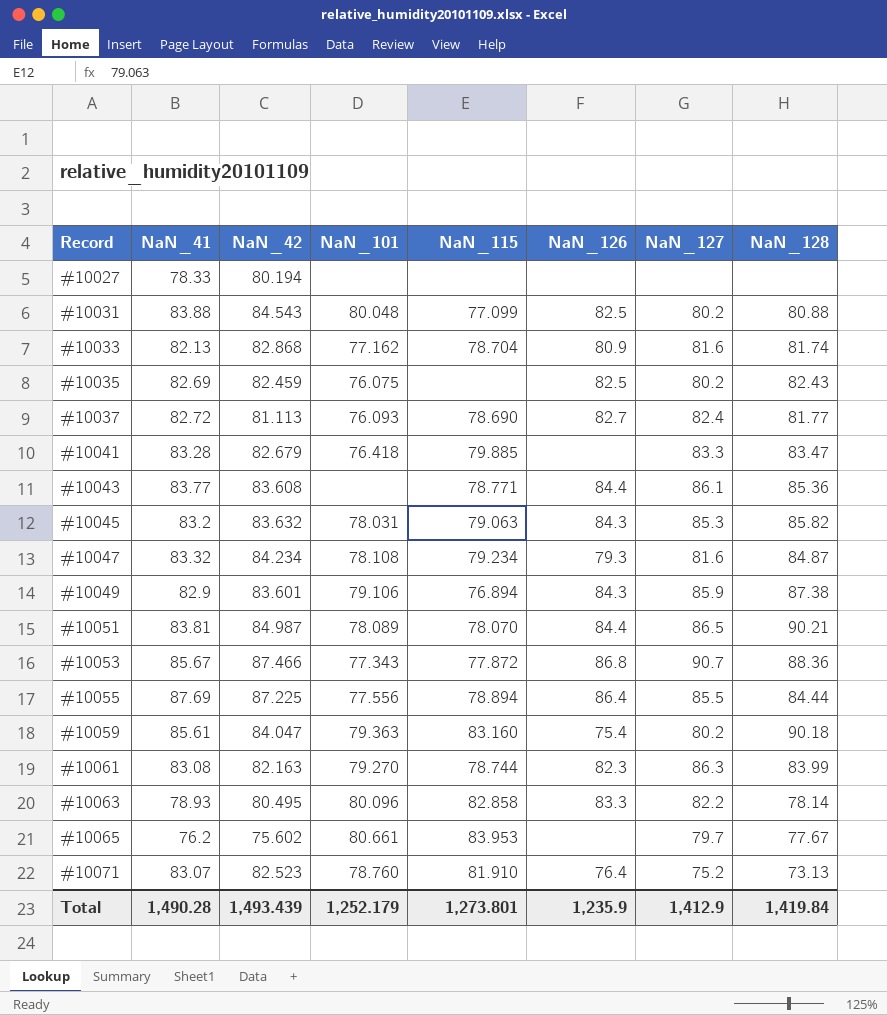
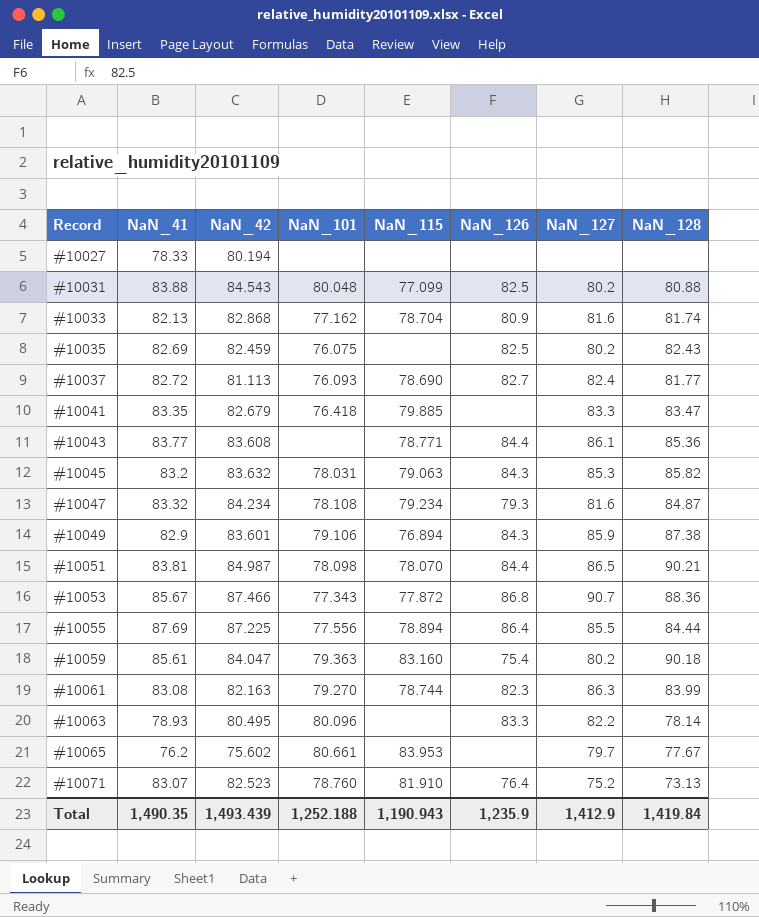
#10041 | NaN_41: 83.28 -> 83.35
#10051 | NaN_101: 78.089 -> 78.098
#10063 | NaN_115: 82.858 -> none
Total | NaN_41: 1,490.28 -> 1,490.35
Total | NaN_101: 1,252.179 -> 1,252.188
Total | NaN_115: 1,273.801 -> 1,190.943

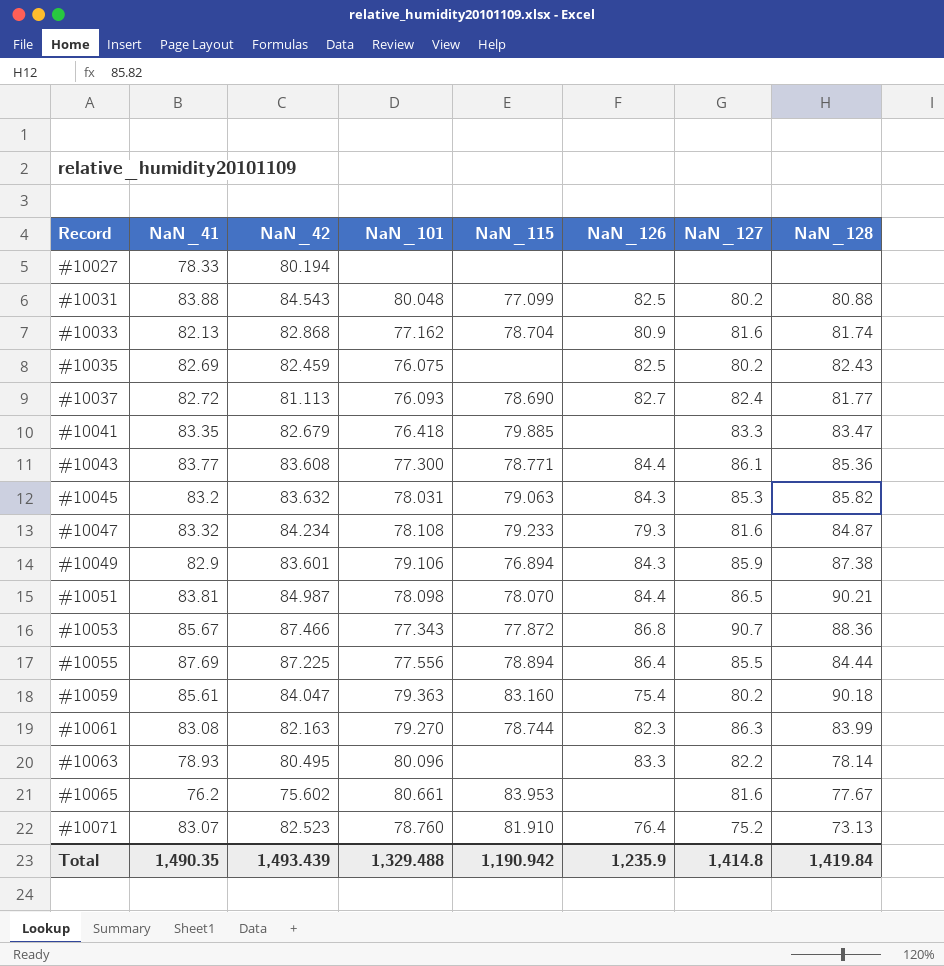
#10043 | NaN_101: none -> 77.300
#10047 | NaN_115: 79.234 -> 79.233
#10065 | NaN_127: 79.7 -> 81.6
Total | NaN_101: 1,252.188 -> 1,329.488
Total | NaN_115: 1,190.943 -> 1,190.942
Total | NaN_127: 1,412.9 -> 1,414.8

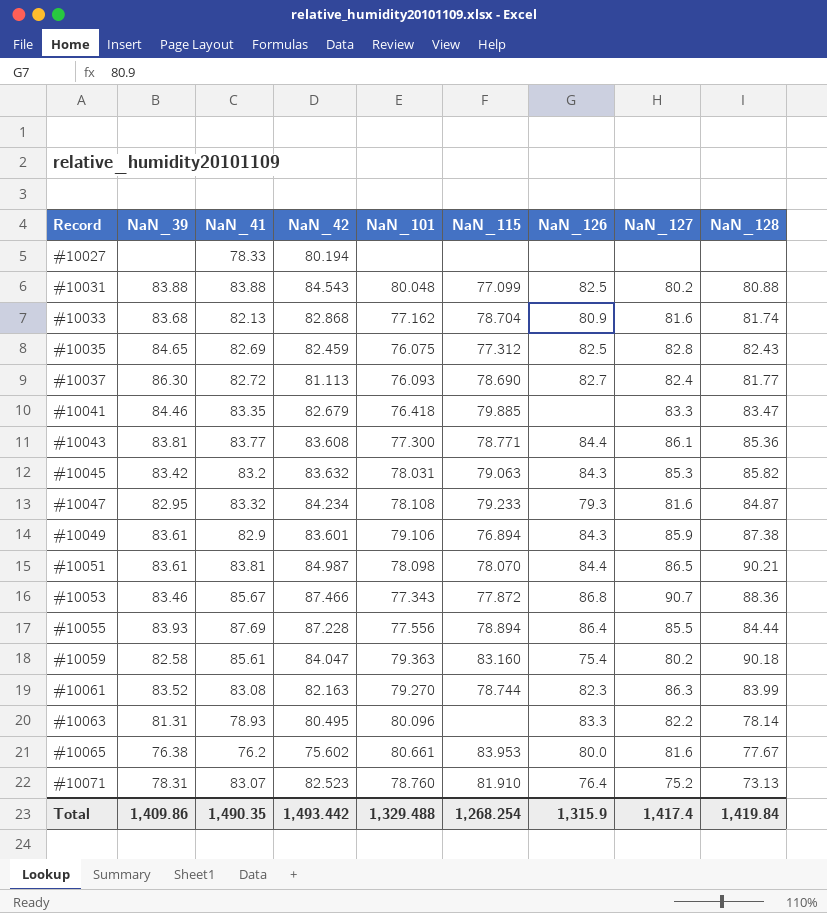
column NaN_39 | position: none -> 2
#10035 | NaN_115: none -> 77.312
#10035 | NaN_127: 80.2 -> 82.8
#10055 | NaN_42: 87.225 -> 87.228
#10065 | NaN_126: none -> 80.0
Total | NaN_42: 1,493.439 -> 1,493.442
Total | NaN_115: 1,190.942 -> 1,268.254
Total | NaN_126: 1,235.9 -> 1,315.9
Total | NaN_127: 1,414.8 -> 1,417.4

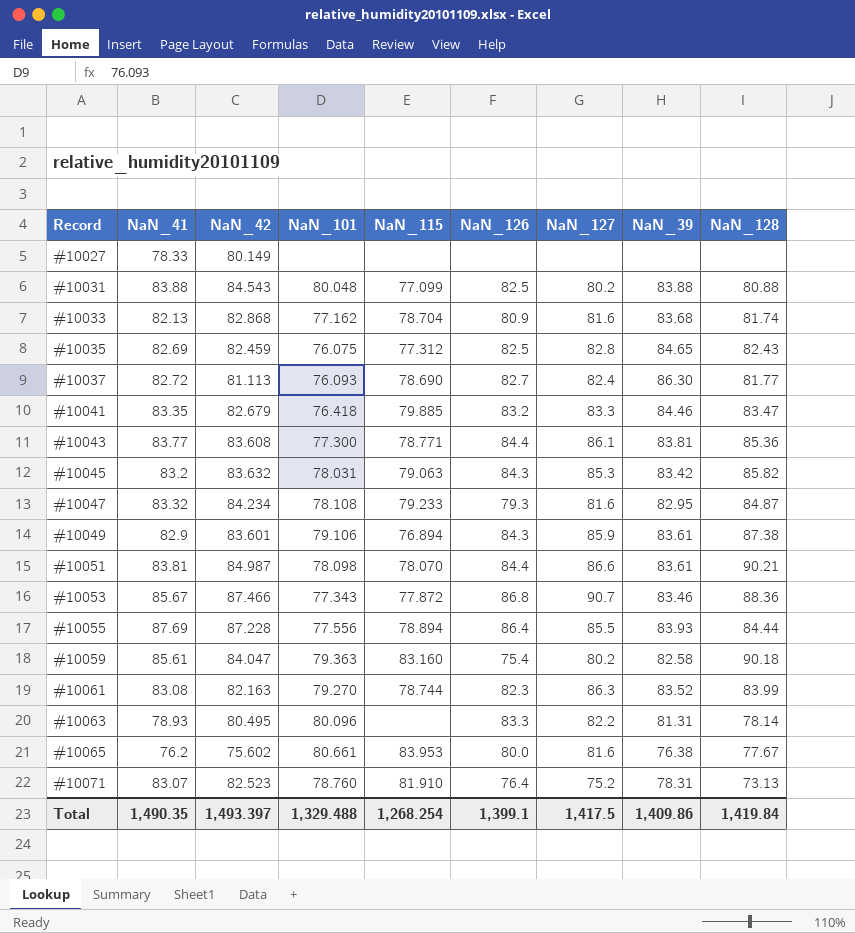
column NaN_39 | position: 2 -> 8
#10027 | NaN_42: 80.194 -> 80.149
#10041 | NaN_126: none -> 83.2
#10051 | NaN_127: 86.5 -> 86.6
Total | NaN_42: 1,493.442 -> 1,493.397
Total | NaN_126: 1,315.9 -> 1,399.1
Total | NaN_127: 1,417.4 -> 1,417.5

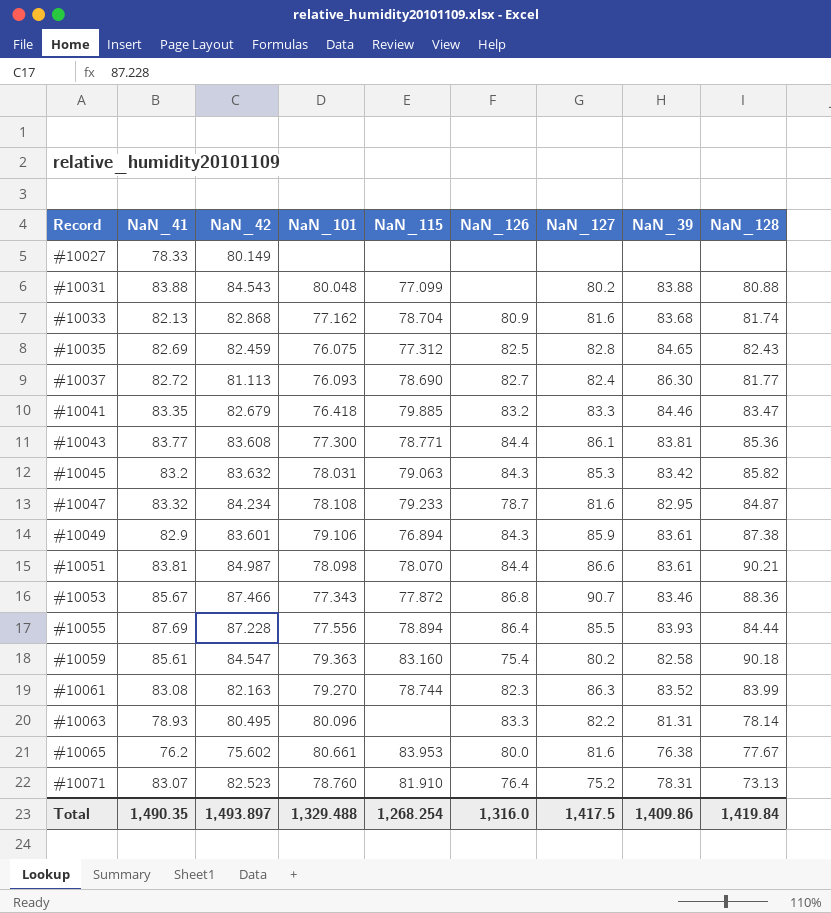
#10031 | NaN_126: 82.5 -> none
#10047 | NaN_126: 79.3 -> 78.7
#10059 | NaN_42: 84.047 -> 84.547
Total | NaN_42: 1,493.397 -> 1,493.897
Total | NaN_126: 1,399.1 -> 1,316.0

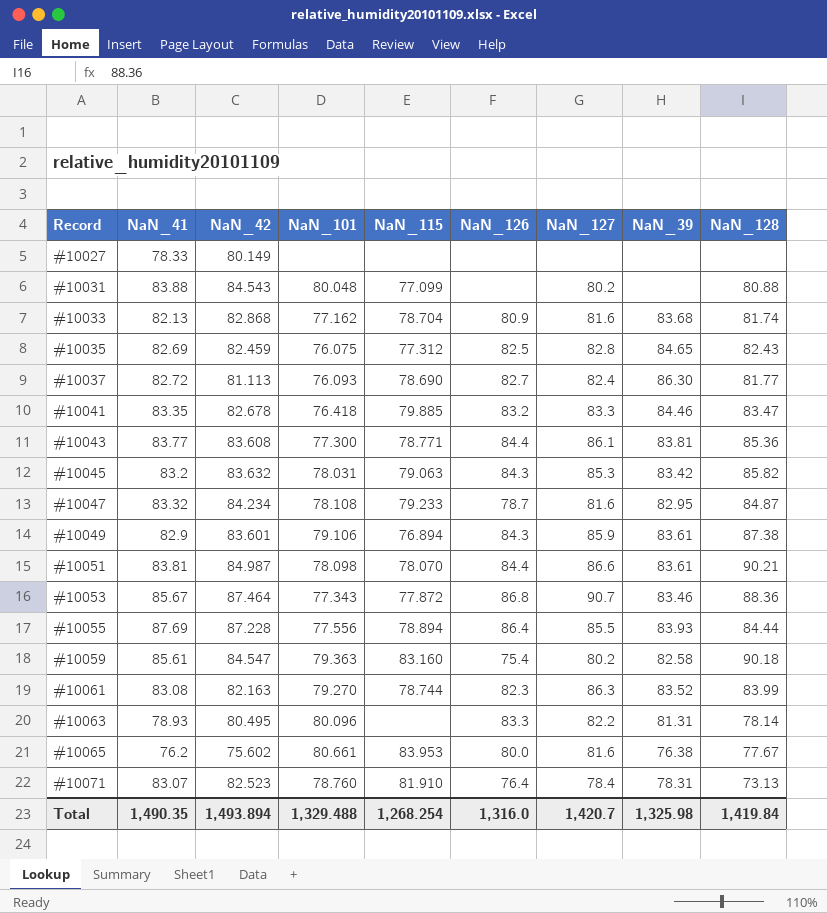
#10031 | NaN_39: 83.88 -> none
#10041 | NaN_42: 82.679 -> 82.678
#10053 | NaN_42: 87.466 -> 87.464
#10071 | NaN_127: 75.2 -> 78.4
Total | NaN_42: 1,493.897 -> 1,493.894
Total | NaN_127: 1,417.5 -> 1,420.7
Total | NaN_39: 1,409.86 -> 1,325.98

